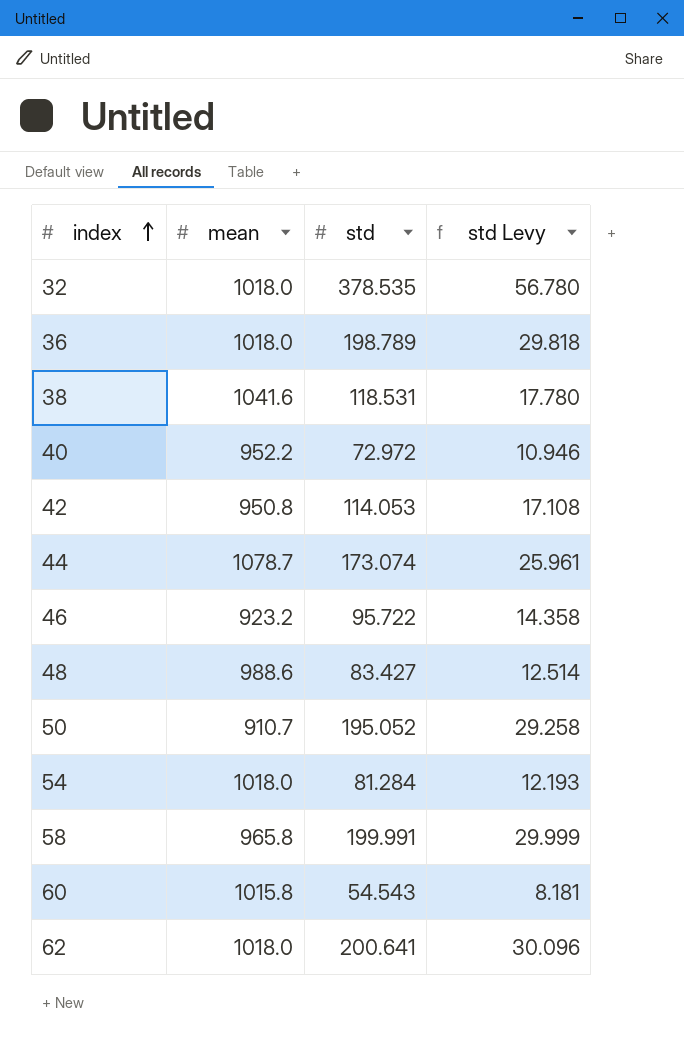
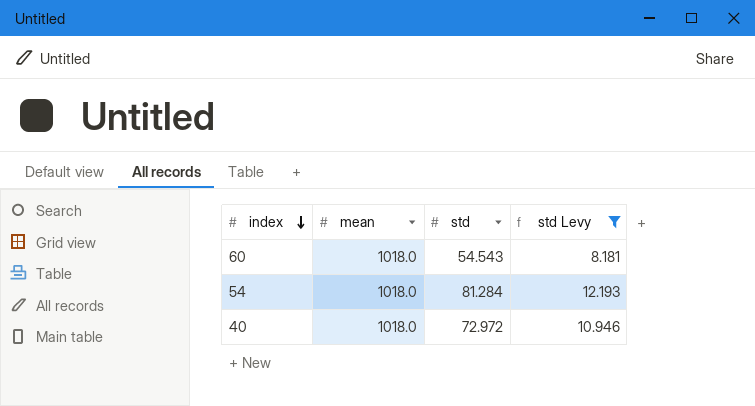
filter: none -> std Levy <= 12.193
row order: index ascending -> index descending
60 | mean: 1015.8 -> 1018.0
40 | mean: 952.2 -> 1018.0

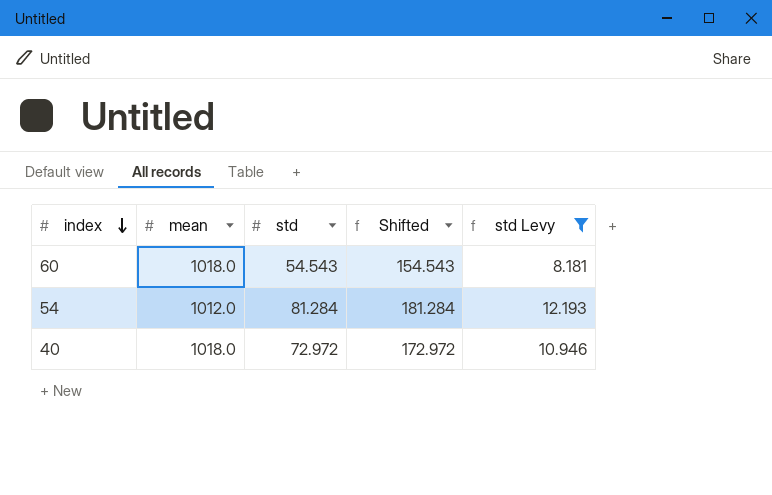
column Shifted | formula: none -> [std] + 100
54 | mean: 1018.0 -> 1012.0

